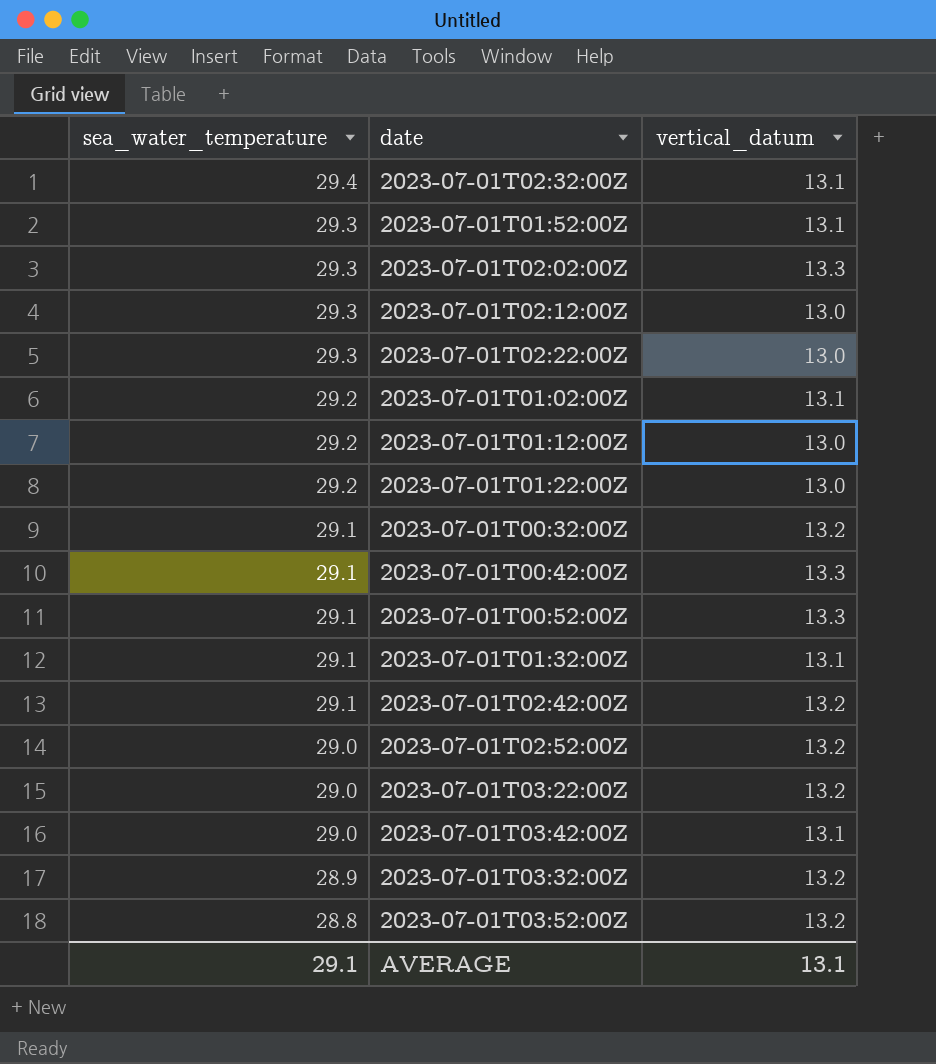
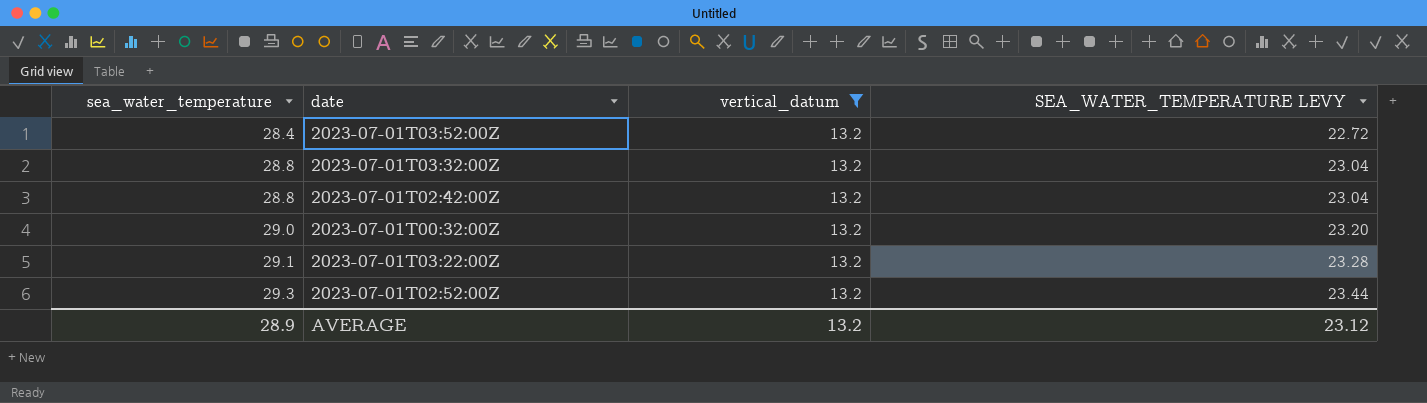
filter: none -> vertical_datum = 13.2
row order: sea_water_temperature descending -> sea_water_temperature ascending
column SEA_WATER_TEMPERATURE LEVY | formula: none -> [sea_water_temperature] * 0.8
2023-07-01T03:52:00Z | sea_water_temperature: 28.8 -> 28.4
2023-07-01T03:32:00Z | sea_water_temperature: 28.9 -> 28.8
2023-07-01T02:42:00Z | sea_water_temperature: 29.1 -> 28.8
2023-07-01T00:32:00Z | sea_water_temperature: 29.1 -> 29.0
2023-07-01T03:22:00Z | sea_water_temperature: 29.0 -> 29.1
2023-07-01T02:52:00Z | sea_water_temperature: 29.0 -> 29.3
AVERAGE | sea_water_temperature: 29.1 -> 28.9
AVERAGE | vertical_datum: 13.1 -> 13.2

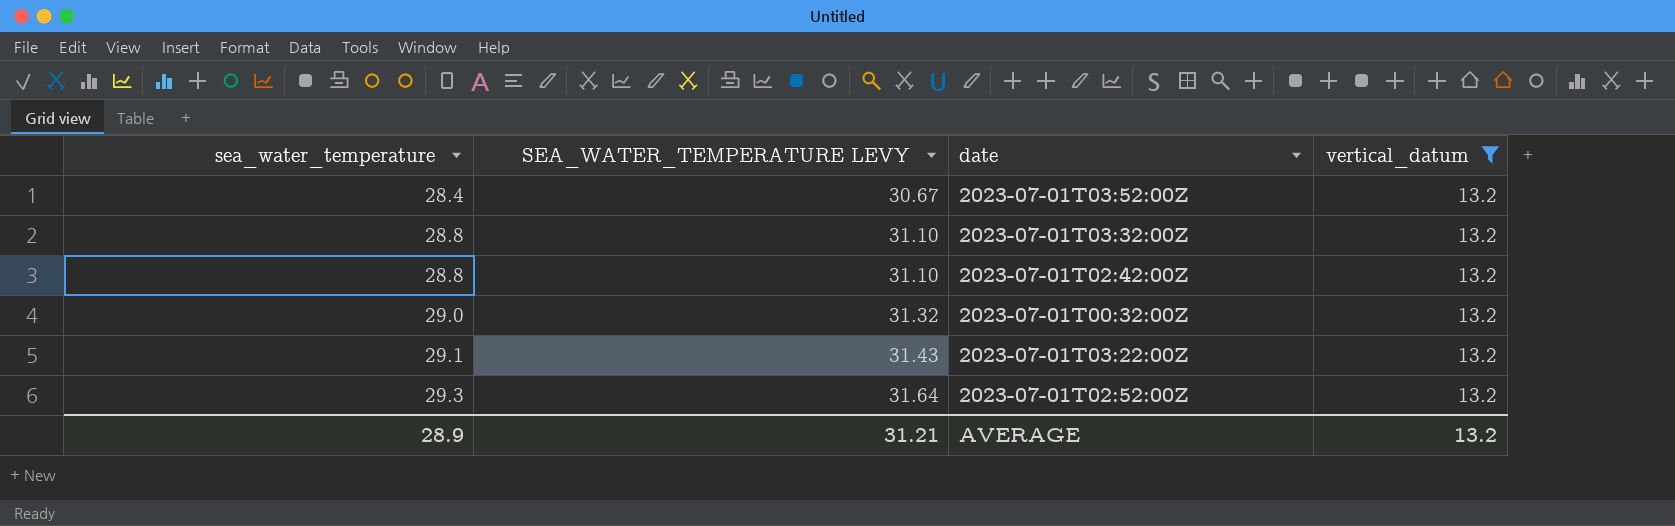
column SEA_WATER_TEMPERATURE LEVY | formula: [sea_water_temperature] * 0.8 -> [sea_water_temperature] * 1.08
column SEA_WATER_TEMPERATURE LEVY | position: 4 -> 2
AVERAGE | SEA_WATER_TEMPERATURE LEVY: 23.12 -> 31.21

